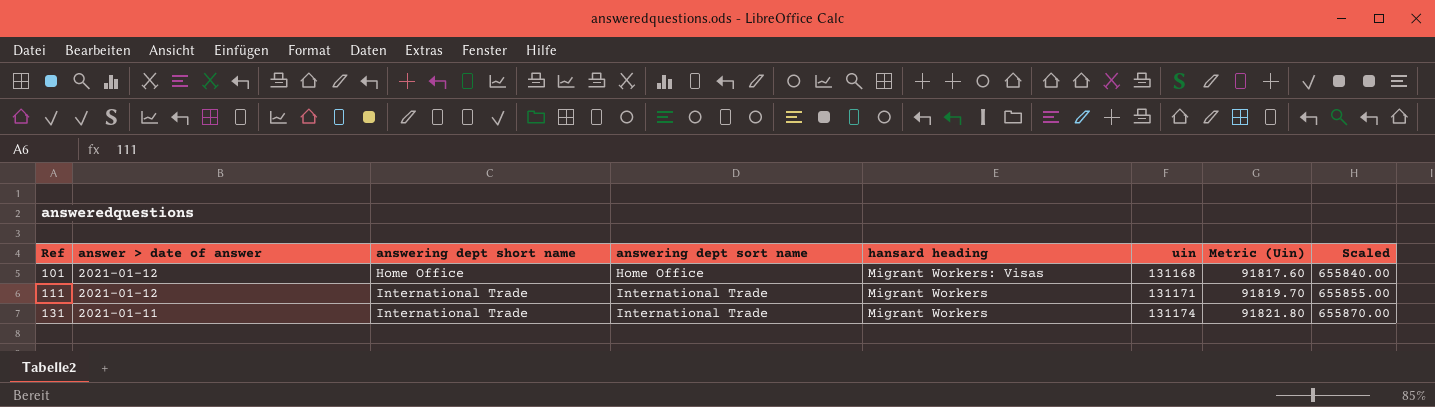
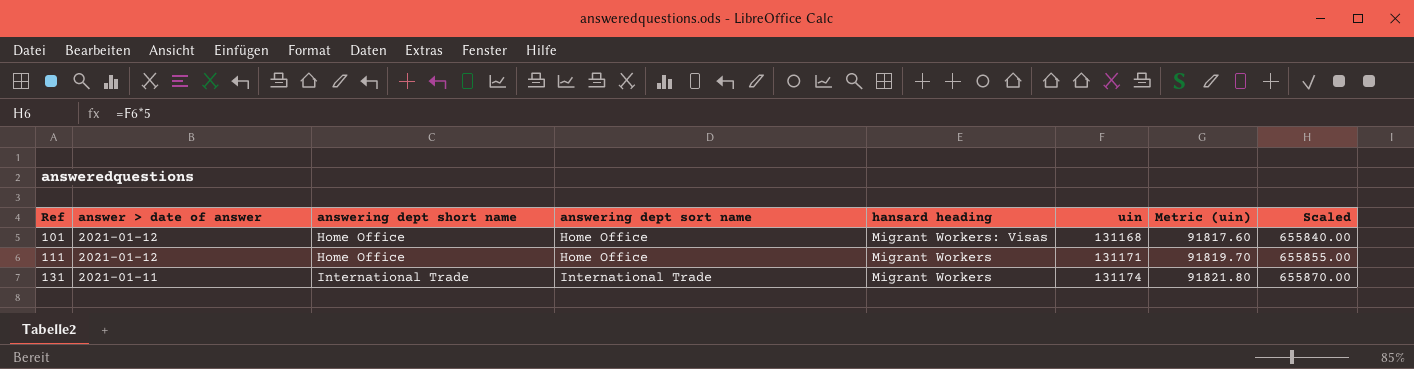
column name: Metric (Uin) -> Metric (uin)
111 | answering dept short name: International Trade -> Home Office
111 | answering dept sort name: International Trade -> Home Office

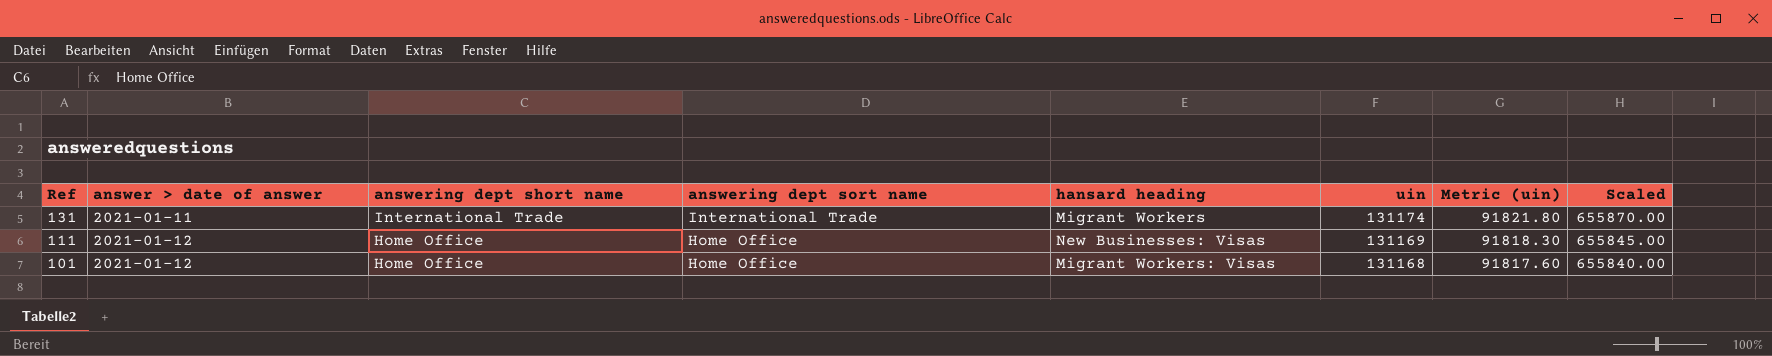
row order: Ref ascending -> Ref descending
111 | hansard heading: Migrant Workers -> New Businesses: Visas
111 | uin: 131171 -> 131169
111 | Metric (uin): 91819.70 -> 91818.30
111 | Scaled: 655855.00 -> 655845.00

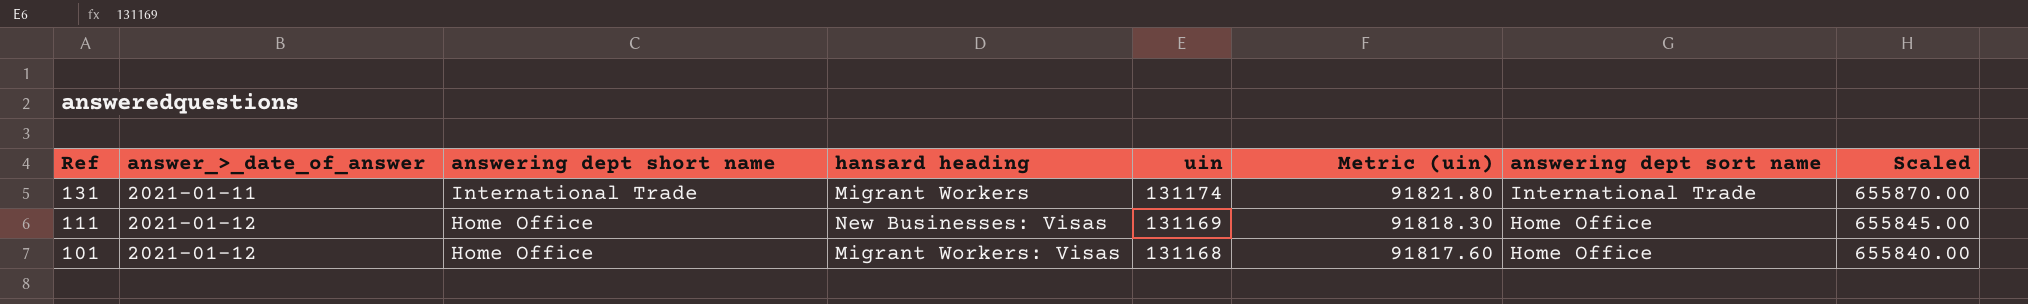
column name: answer > date of answer -> answer_>_date_of_answer
column answering dept sort name | position: 4 -> 7

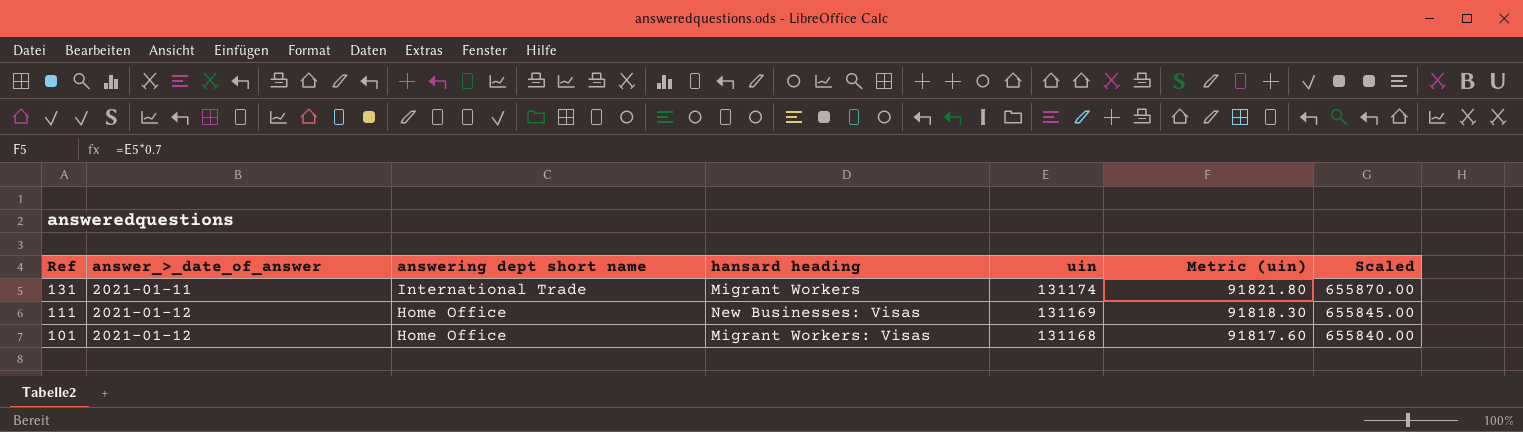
column answering dept sort name | position: 7 -> none

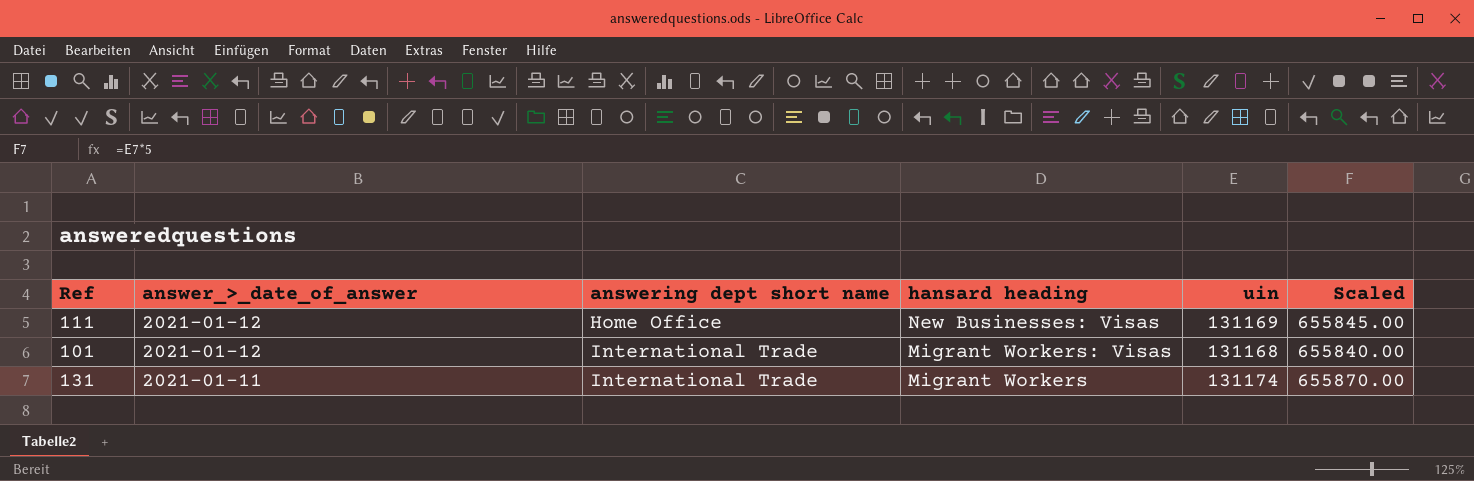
row order: Ref descending -> answer_>_date_of_answer descending
column Metric (uin) | formula: [uin] * 0.7 -> none
101 | answering dept short name: Home Office -> International Trade

